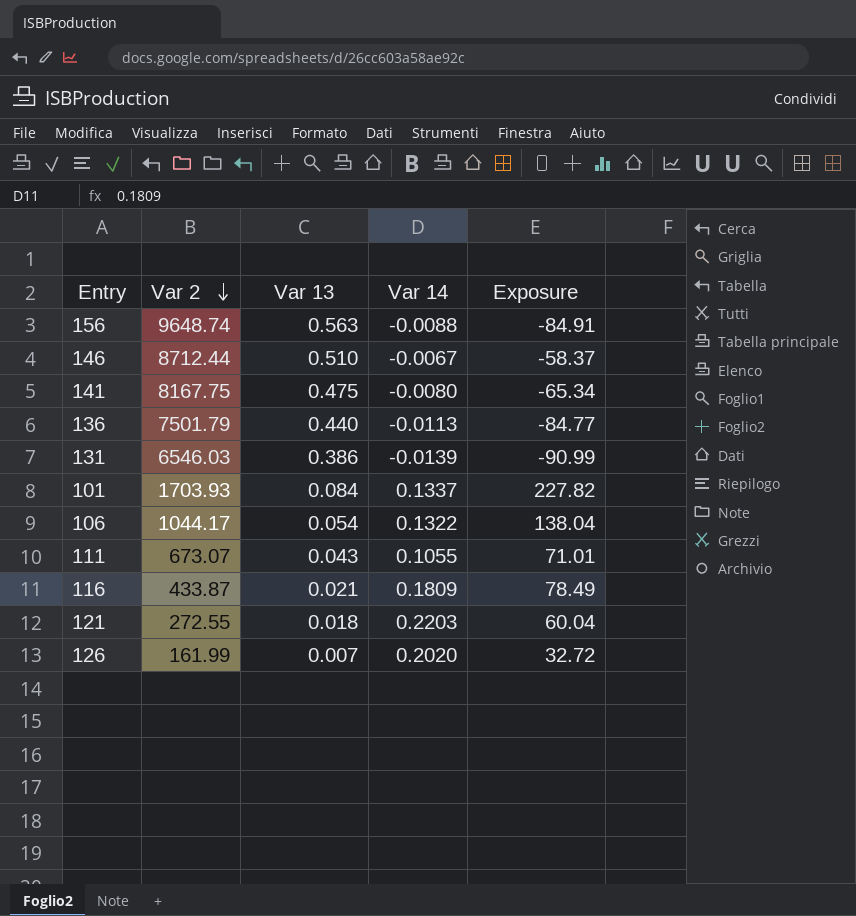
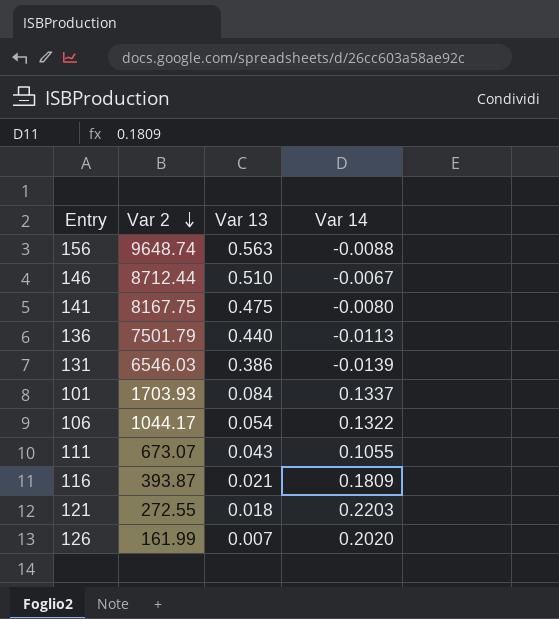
column Exposure | formula: [Var 2] * [Var 14] -> none
116 | Var 2: 433.87 -> 393.87

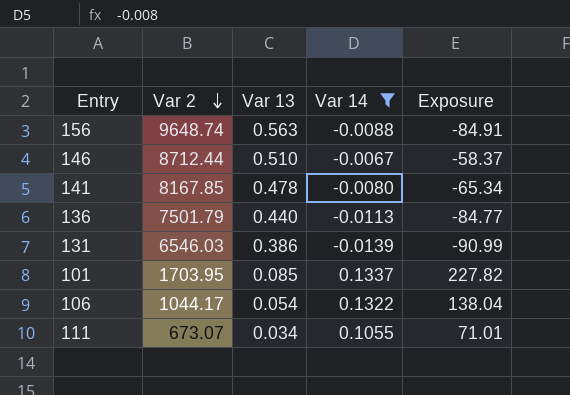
filter: none -> Var 14 <= 0.1337
column Exposure | formula: none -> [Var 2] * [Var 14]
141 | Var 2: 8167.75 -> 8167.85
141 | Var 13: 0.475 -> 0.478
101 | Var 2: 1703.93 -> 1703.95
101 | Var 13: 0.084 -> 0.085
111 | Var 13: 0.043 -> 0.034

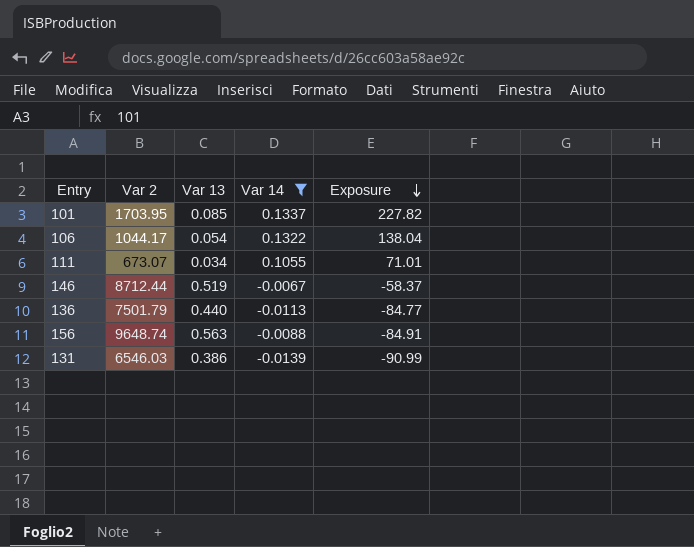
row order: Var 2 descending -> Exposure descending
row 141: 8167.85 | 0.478 | -0.0080 | -65.34 -> none
146 | Var 13: 0.510 -> 0.519

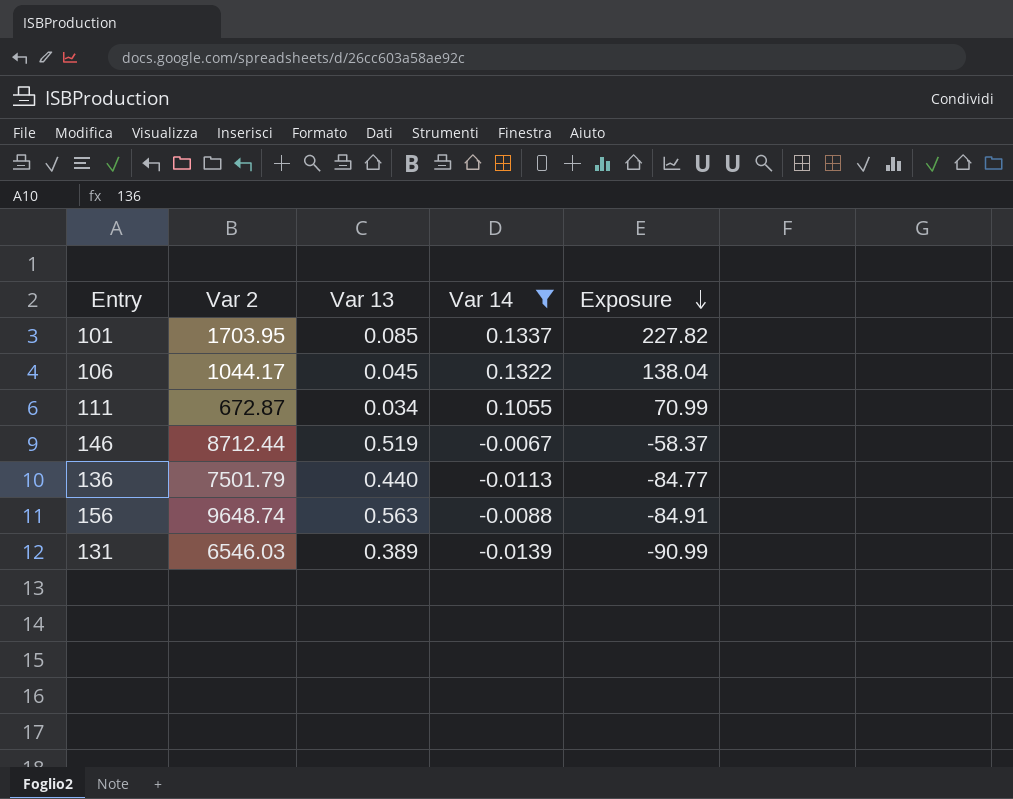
106 | Var 13: 0.054 -> 0.045
111 | Var 2: 673.07 -> 672.87
111 | Exposure: 71.01 -> 70.99
131 | Var 13: 0.386 -> 0.389

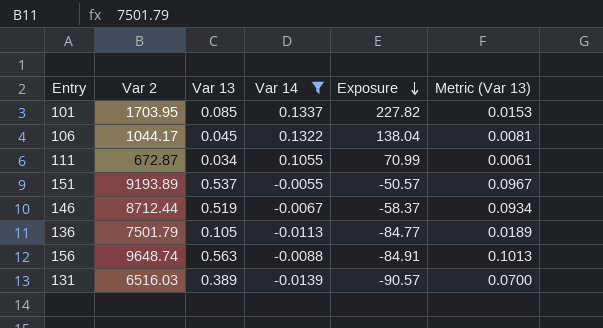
column Metric (Var 13) | formula: none -> [Var 13] * 0.18
row 151: none -> 9193.89 | 0.537 | -0.0055 | -50.57 | 0.0967
136 | Var 13: 0.440 -> 0.105
131 | Var 2: 6546.03 -> 6516.03
131 | Exposure: -90.99 -> -90.57

